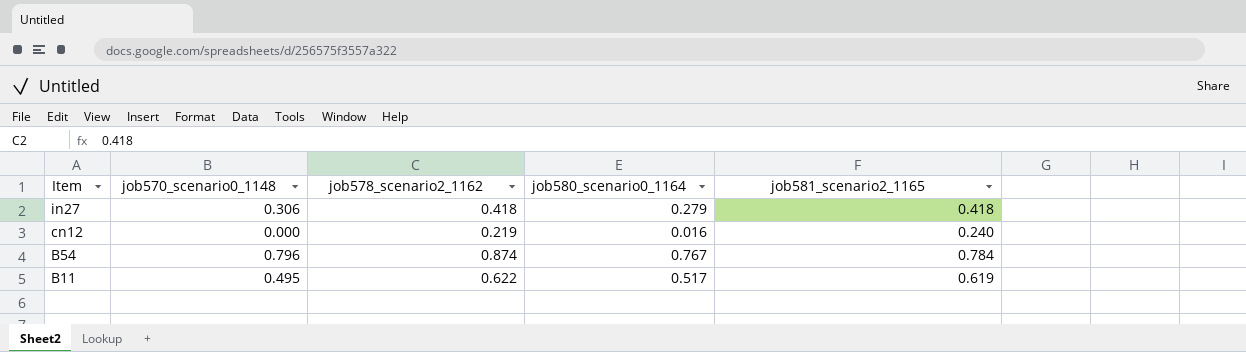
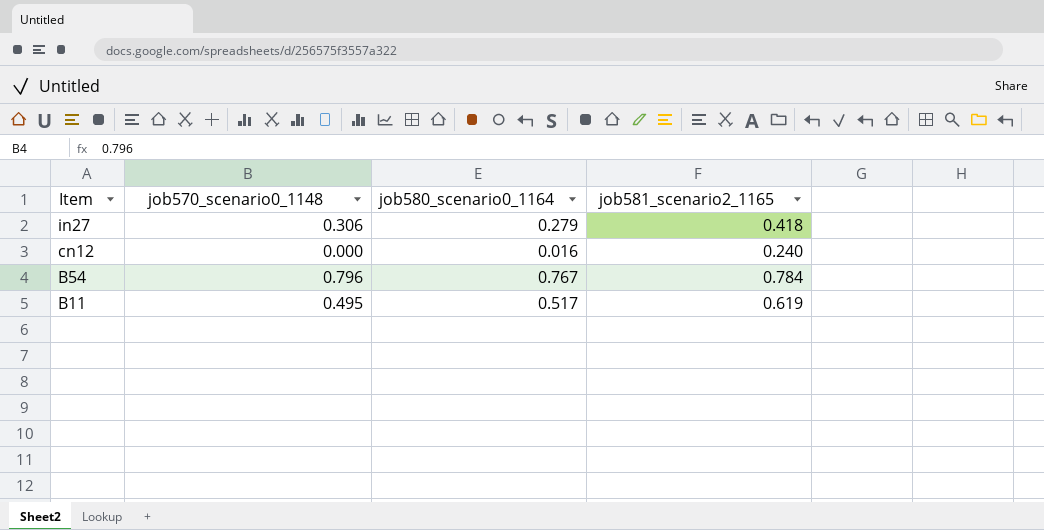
column job578_scenario2_1162 | position: 3 -> none

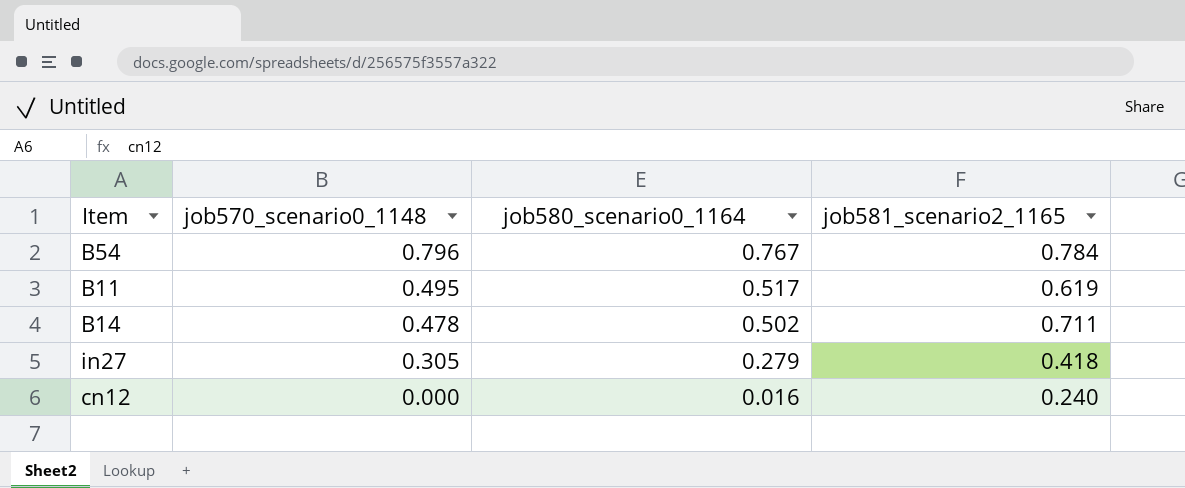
row order: Item descending -> job570_scenario0_1148 descending
row B14: none -> 0.478 | 0.502 | 0.711
in27 | job570_scenario0_1148: 0.306 -> 0.305

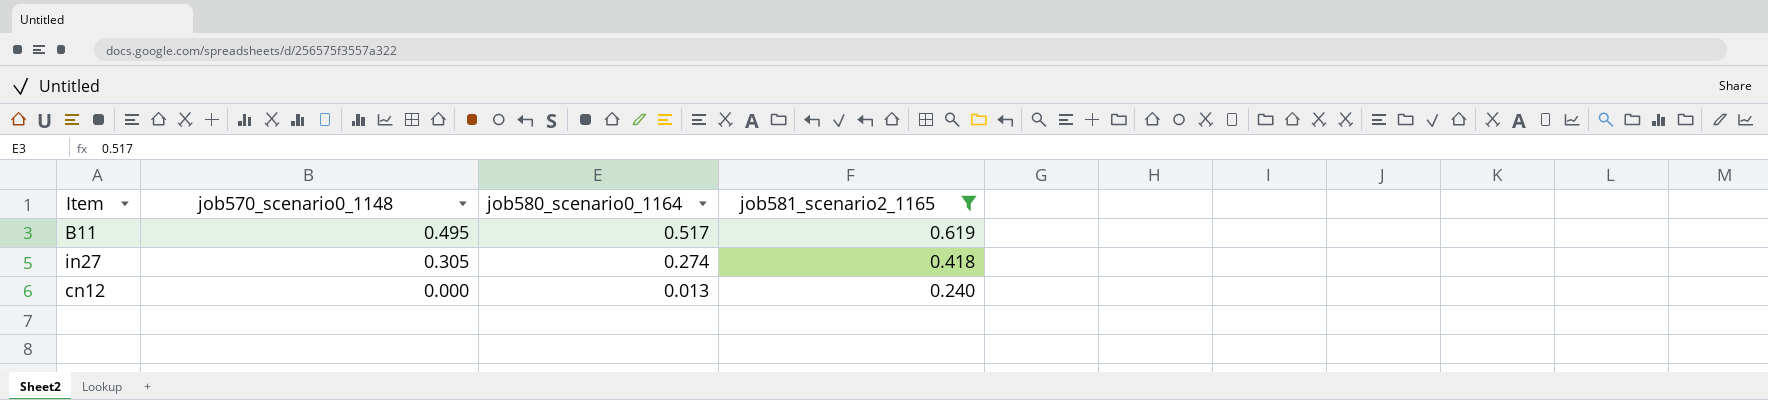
filter: none -> job581_scenario2_1165 <= 0.619
in27 | job580_scenario0_1164: 0.279 -> 0.274
cn12 | job580_scenario0_1164: 0.016 -> 0.013

